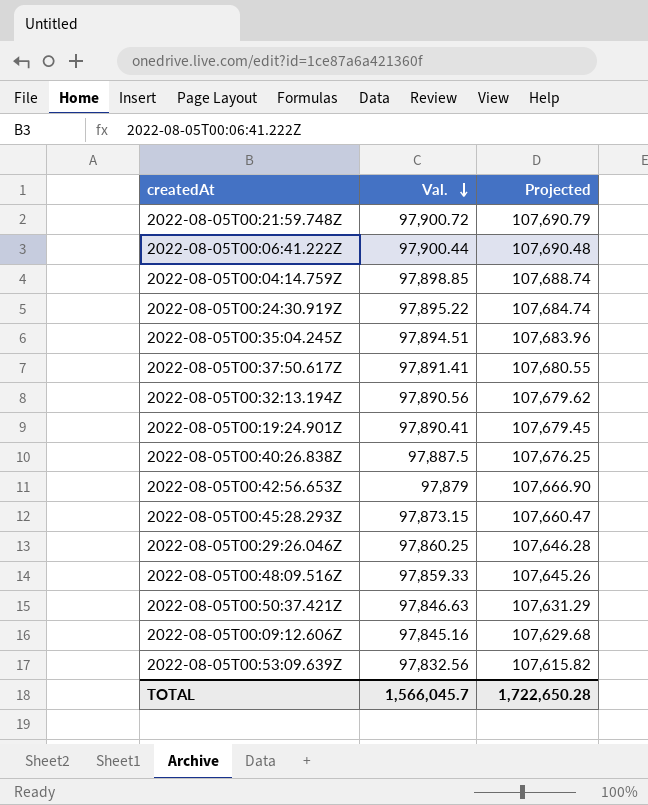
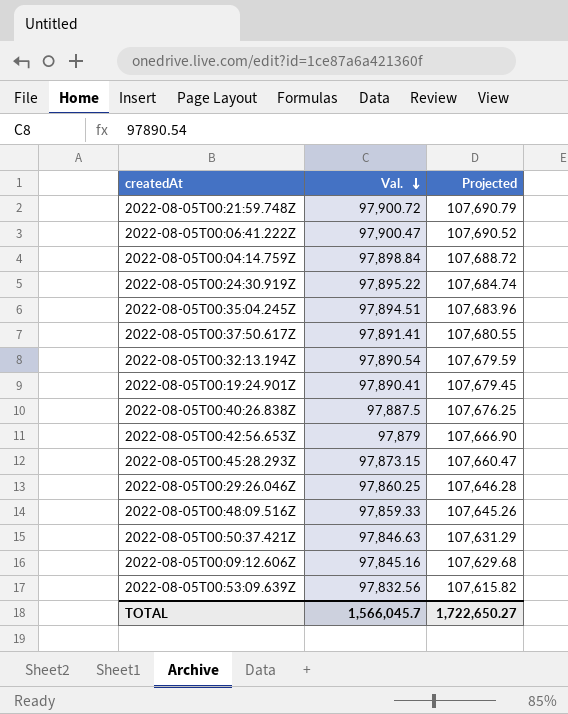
2022-08-05T00:06:41.222Z | Val.: 97,900.44 -> 97,900.47
2022-08-05T00:06:41.222Z | Projected: 107,690.48 -> 107,690.52
2022-08-05T00:04:14.759Z | Val.: 97,898.85 -> 97,898.84
2022-08-05T00:04:14.759Z | Projected: 107,688.74 -> 107,688.72
2022-08-05T00:32:13.194Z | Val.: 97,890.56 -> 97,890.54
2022-08-05T00:32:13.194Z | Projected: 107,679.62 -> 107,679.59
TOTAL | Projected: 1,722,650.28 -> 1,722,650.27

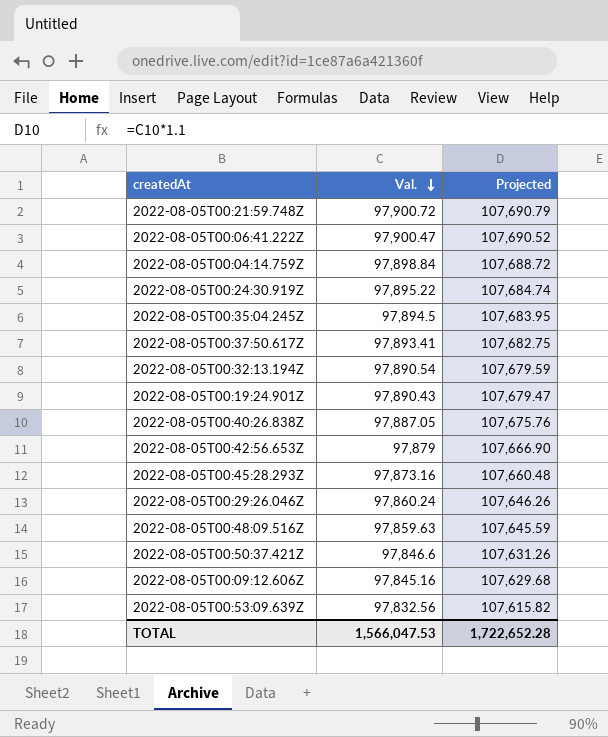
2022-08-05T00:35:04.245Z | Val.: 97,894.51 -> 97,894.5
2022-08-05T00:35:04.245Z | Projected: 107,683.96 -> 107,683.95
2022-08-05T00:37:50.617Z | Val.: 97,891.41 -> 97,893.41
2022-08-05T00:37:50.617Z | Projected: 107,680.55 -> 107,682.75
2022-08-05T00:19:24.901Z | Val.: 97,890.41 -> 97,890.43
2022-08-05T00:19:24.901Z | Projected: 107,679.45 -> 107,679.47
2022-08-05T00:40:26.838Z | Val.: 97,887.5 -> 97,887.05
2022-08-05T00:40:26.838Z | Projected: 107,676.25 -> 107,675.76
2022-08-05T00:45:28.293Z | Val.: 97,873.15 -> 97,873.16
2022-08-05T00:45:28.293Z | Projected: 107,660.47 -> 107,660.48
2022-08-05T00:29:26.046Z | Val.: 97,860.25 -> 97,860.24
2022-08-05T00:29:26.046Z | Projected: 107,646.28 -> 107,646.26
2022-08-05T00:48:09.516Z | Val.: 97,859.33 -> 97,859.63
2022-08-05T00:48:09.516Z | Projected: 107,645.26 -> 107,645.59
2022-08-05T00:50:37.421Z | Val.: 97,846.63 -> 97,846.6
2022-08-05T00:50:37.421Z | Projected: 107,631.29 -> 107,631.26
TOTAL | Val.: 1,566,045.7 -> 1,566,047.53
TOTAL | Projected: 1,722,650.27 -> 1,722,652.28

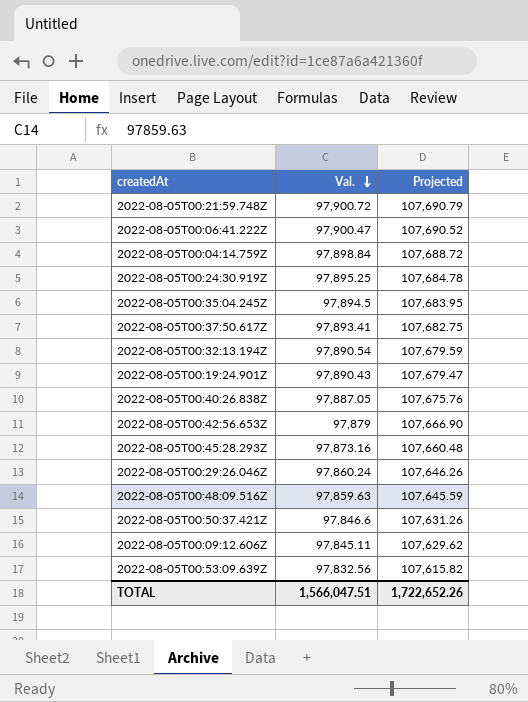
2022-08-05T00:24:30.919Z | Val.: 97,895.22 -> 97,895.25
2022-08-05T00:24:30.919Z | Projected: 107,684.74 -> 107,684.78
2022-08-05T00:09:12.606Z | Val.: 97,845.16 -> 97,845.11
2022-08-05T00:09:12.606Z | Projected: 107,629.68 -> 107,629.62
TOTAL | Val.: 1,566,047.53 -> 1,566,047.51
TOTAL | Projected: 1,722,652.28 -> 1,722,652.26

